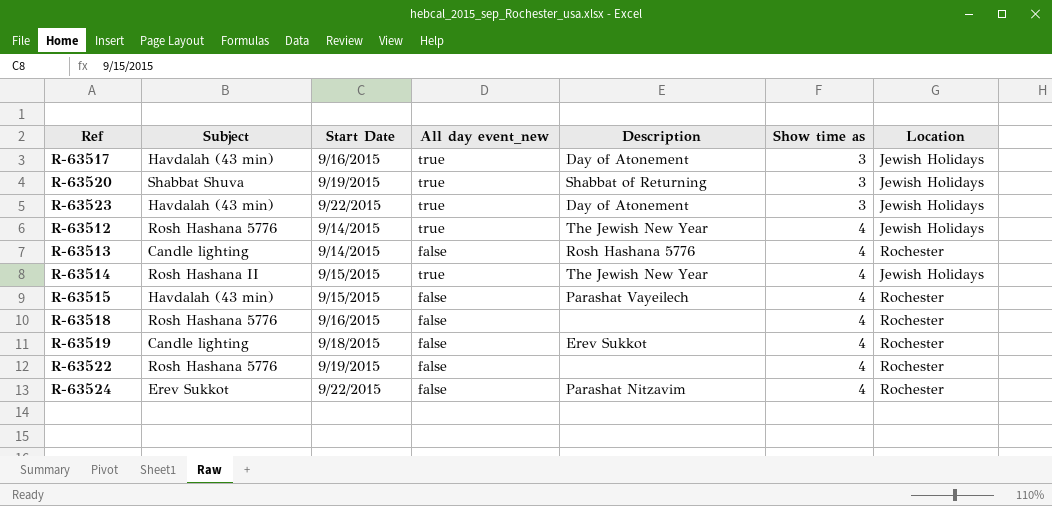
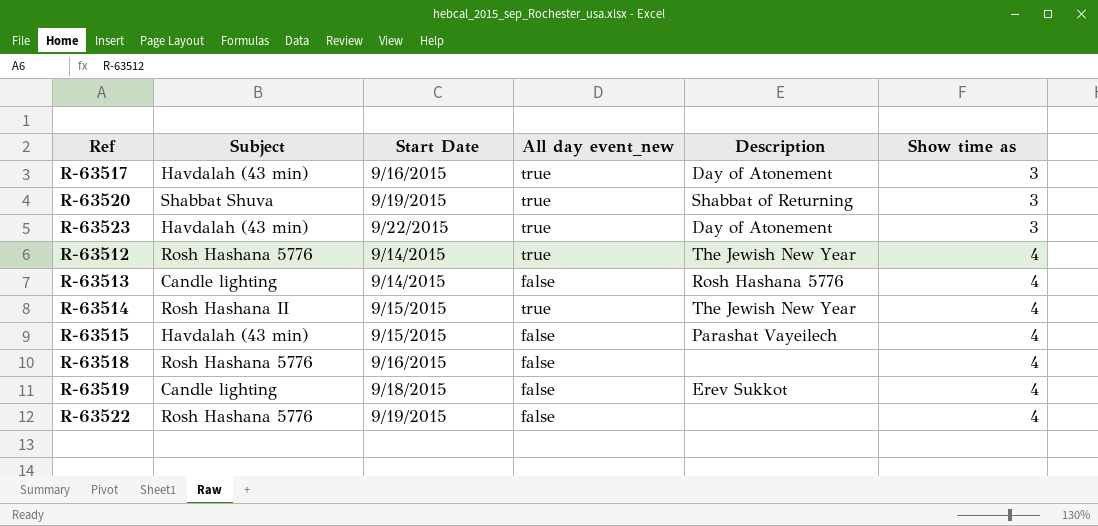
column Location | position: 7 -> none
row R-63524: Erev Sukkot | 9/22/2015 | false | Parashat Nitzavim | 4 | Rochester -> none

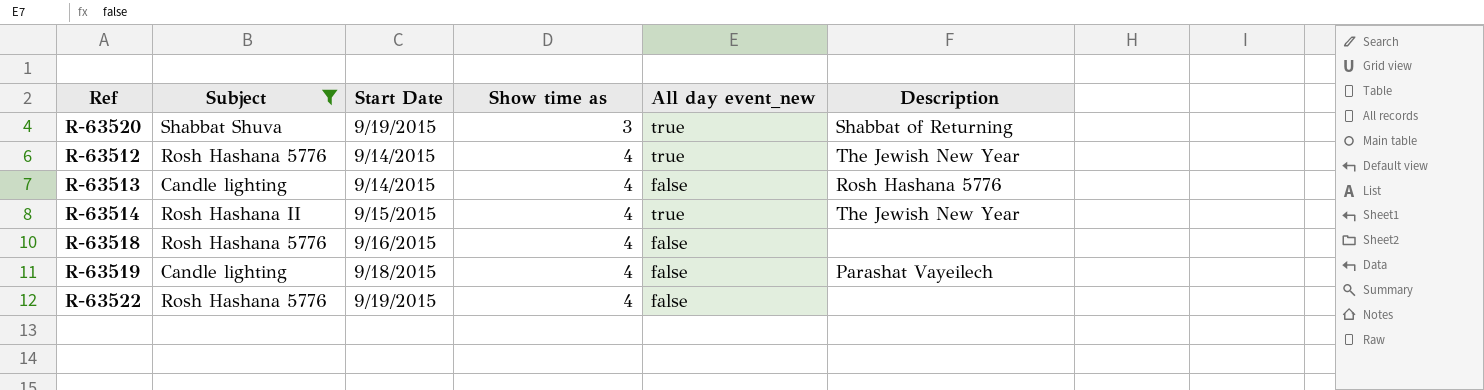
filter: none -> Subject != Havdalah (43 min)
column Show time as | position: 6 -> 4
R-63519 | Description: Erev Sukkot -> Parashat Vayeilech

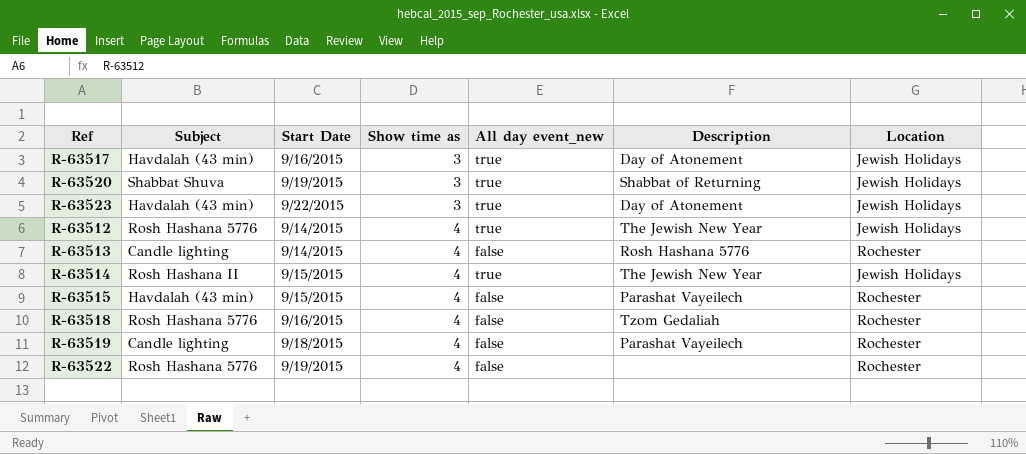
filter: Subject != Havdalah (43 min) -> none
column Location | position: none -> 7
R-63518 | Description: none -> Tzom Gedaliah

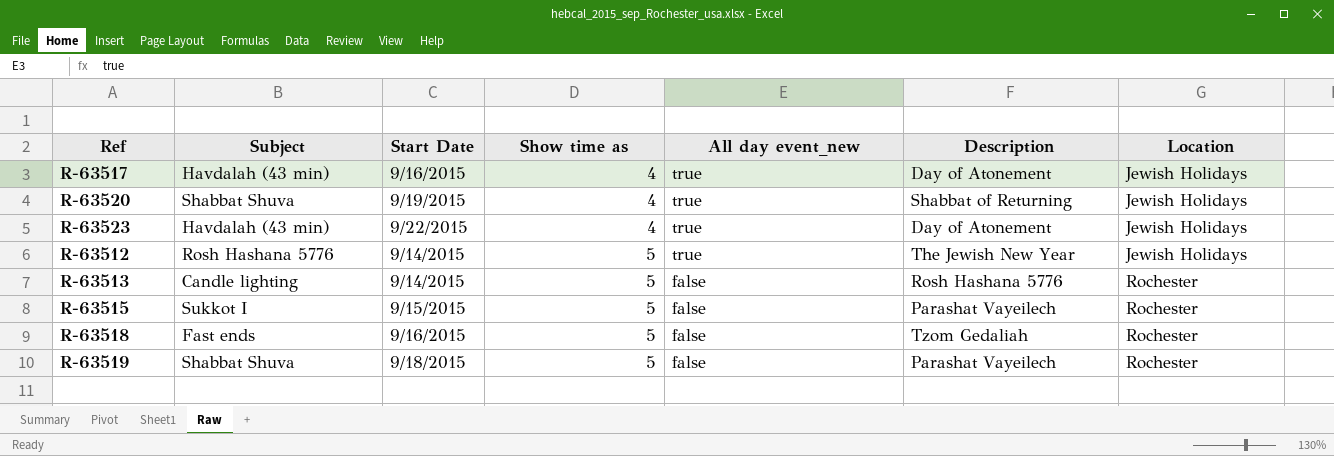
row R-63514: Rosh Hashana II | 9/15/2015 | 4 | true | The Jewish New Year | Jewish Holidays -> none
row R-63522: Rosh Hashana 5776 | 9/19/2015 | 4 | false | none | Rochester -> none
R-63517 | Show time as: 3 -> 4
R-63520 | Show time as: 3 -> 4
R-63523 | Show time as: 3 -> 4
R-63512 | Show time as: 4 -> 5
R-63513 | Show time as: 4 -> 5
R-63515 | Subject: Havdalah (43 min) -> Sukkot I
R-63515 | Show time as: 4 -> 5
R-63518 | Subject: Rosh Hashana 5776 -> Fast ends
R-63518 | Show time as: 4 -> 5
R-63519 | Subject: Candle lighting -> Shabbat Shuva
R-63519 | Show time as: 4 -> 5

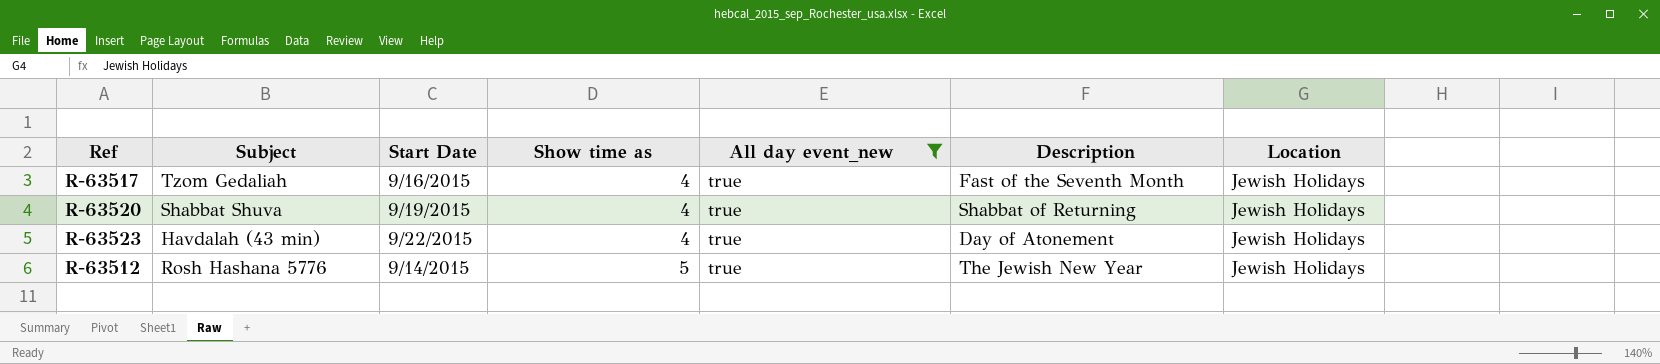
filter: none -> All day event_new = true
R-63517 | Subject: Havdalah (43 min) -> Tzom Gedaliah
R-63517 | Description: Day of Atonement -> Fast of the Seventh Month

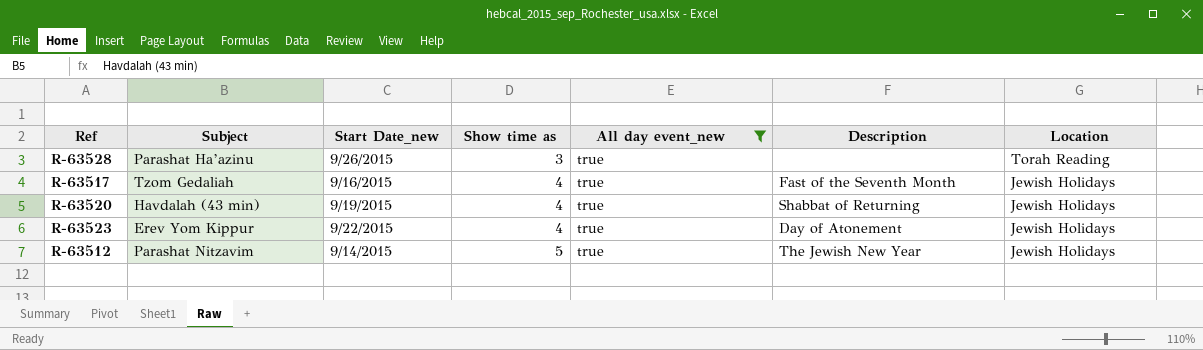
column name: Start Date -> Start Date_new
row R-63528: none -> Parashat Ha’azinu | 9/26/2015 | 3 | true | none | Torah Reading
R-63520 | Subject: Shabbat Shuva -> Havdalah (43 min)
R-63523 | Subject: Havdalah (43 min) -> Erev Yom Kippur
R-63512 | Subject: Rosh Hashana 5776 -> Parashat Nitzavim

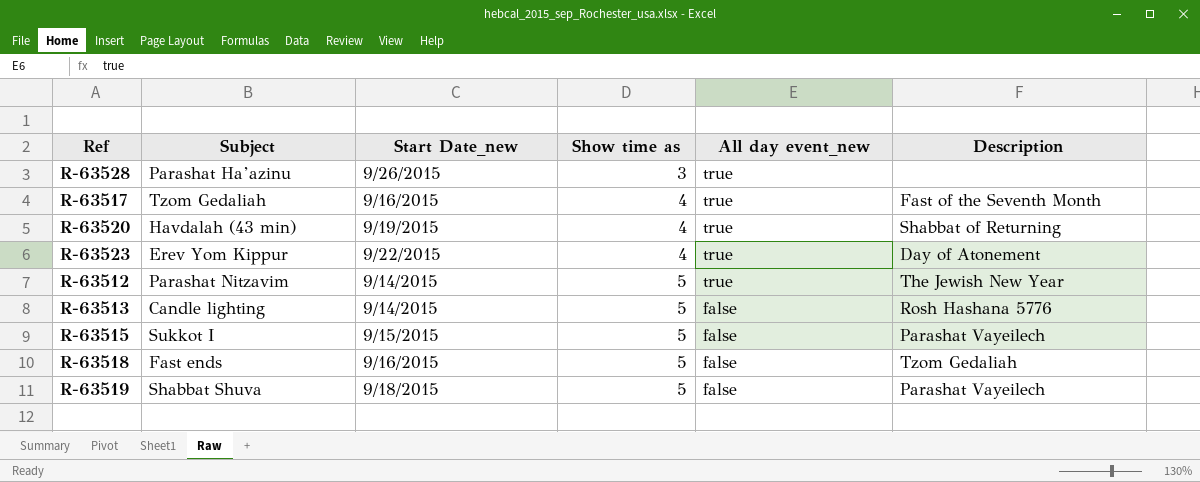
filter: All day event_new = true -> none
column Location | position: 7 -> none

